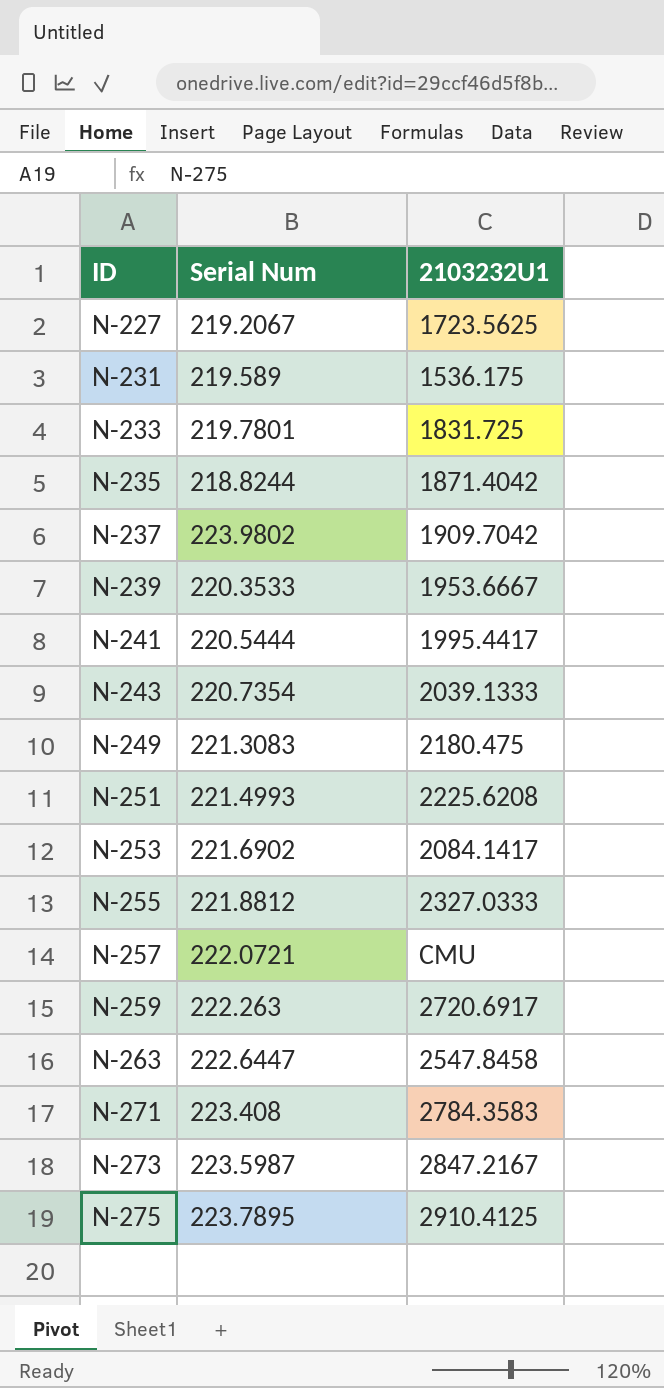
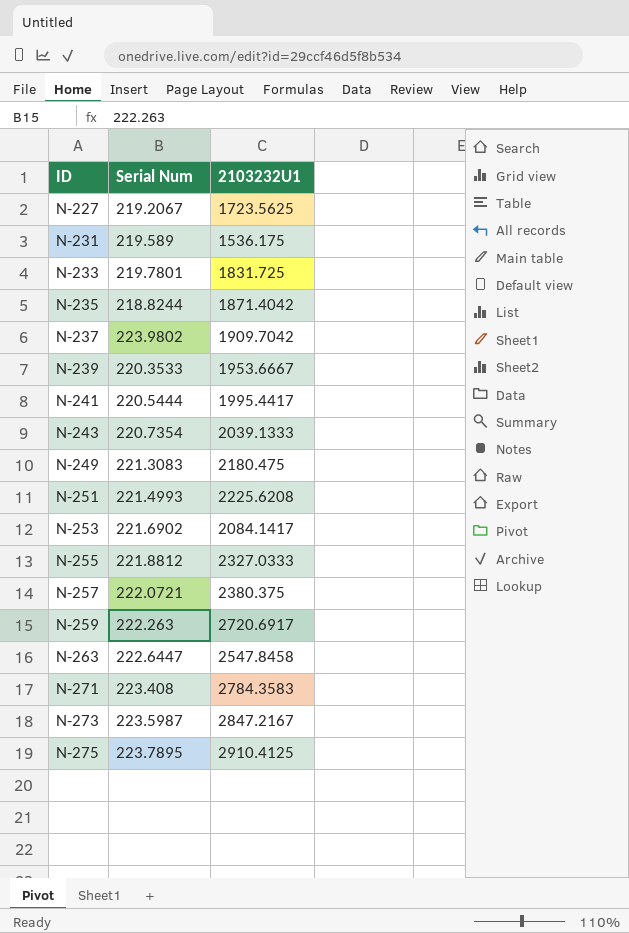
N-257 | 2103232U1: CMU -> 2380.375

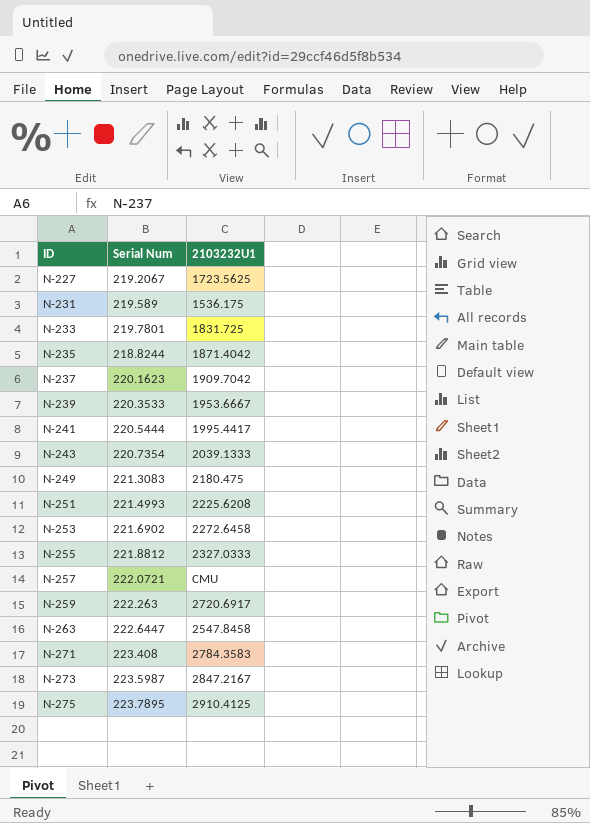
N-237 | Serial Num: 223.9802 -> 220.1623
N-253 | 2103232U1: 2084.1417 -> 2272.6458
N-257 | 2103232U1: 2380.375 -> CMU

